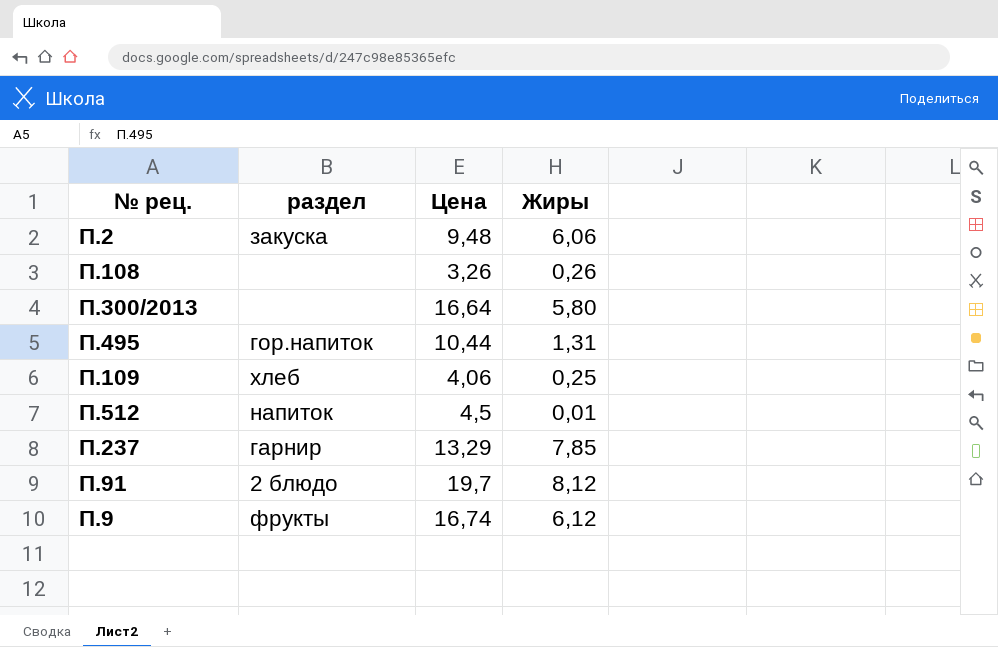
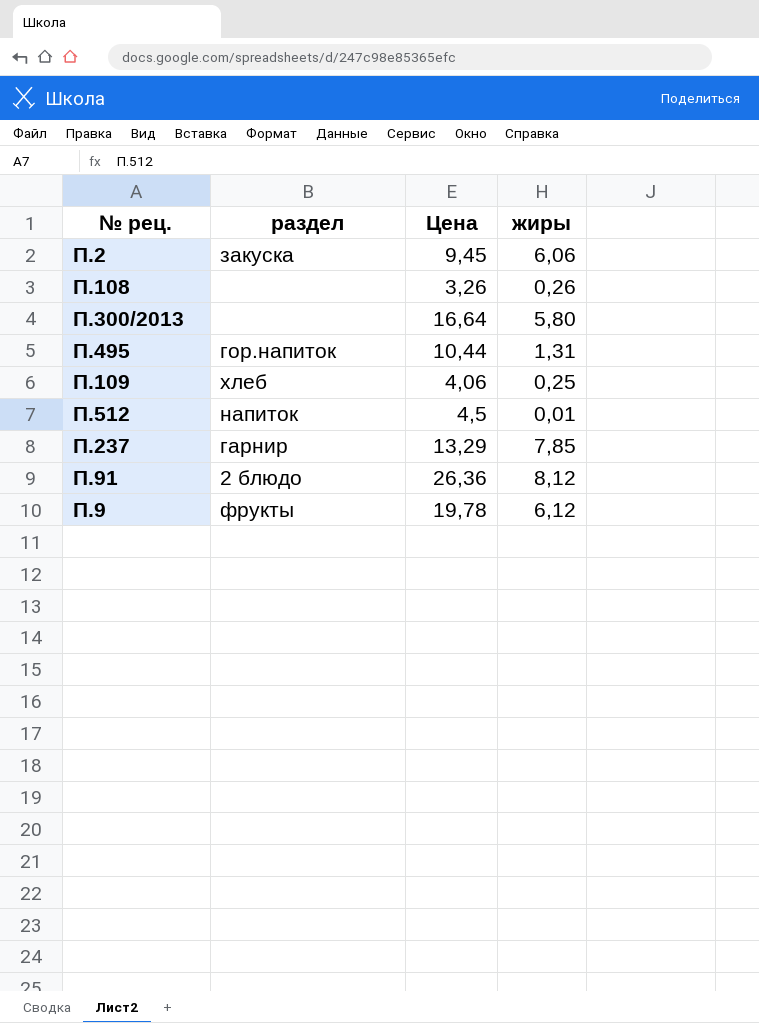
column name: Жиры -> жиры
П.2 | Цена: 9,48 -> 9,45
П.91 | Цена: 19,7 -> 26,36
П.9 | Цена: 16,74 -> 19,78

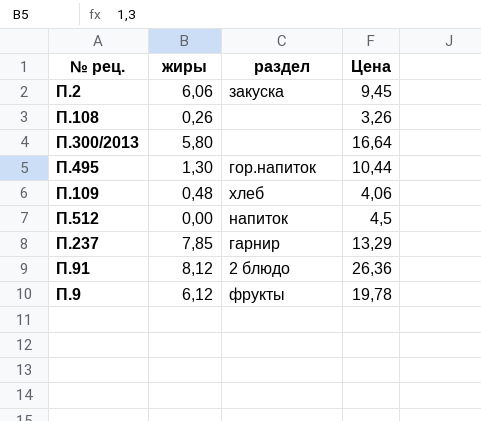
column жиры | position: 4 -> 2
П.495 | жиры: 1,31 -> 1,30
П.109 | жиры: 0,25 -> 0,48
П.512 | жиры: 0,01 -> 0,00

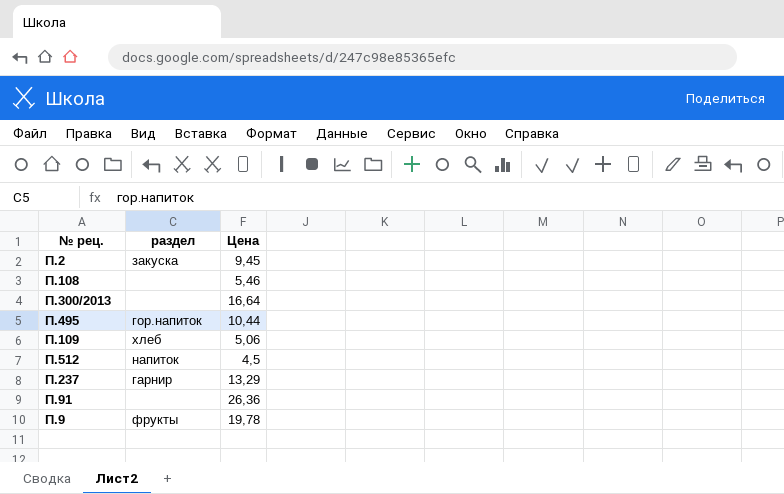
column жиры | position: 2 -> none
П.108 | Цена: 3,26 -> 5,46
П.109 | Цена: 4,06 -> 5,06
П.91 | раздел: 2 блюдо -> none

